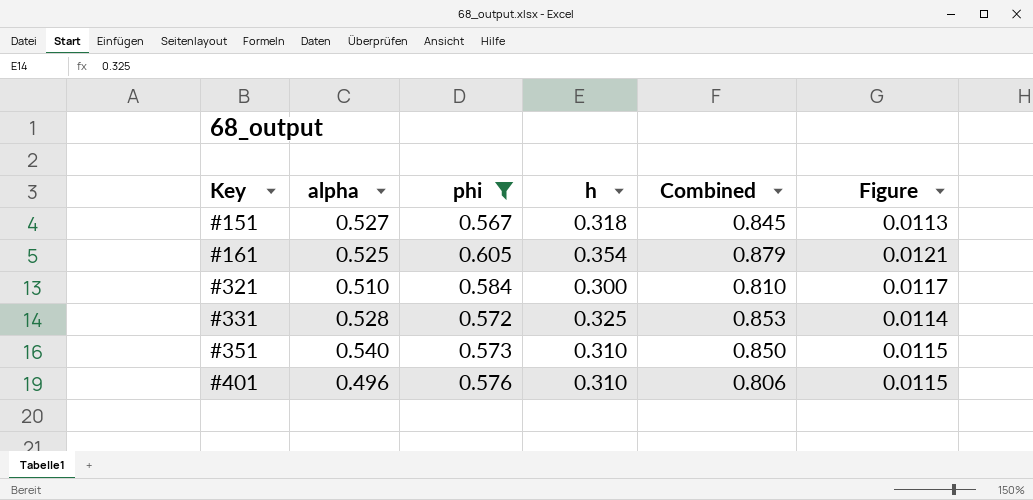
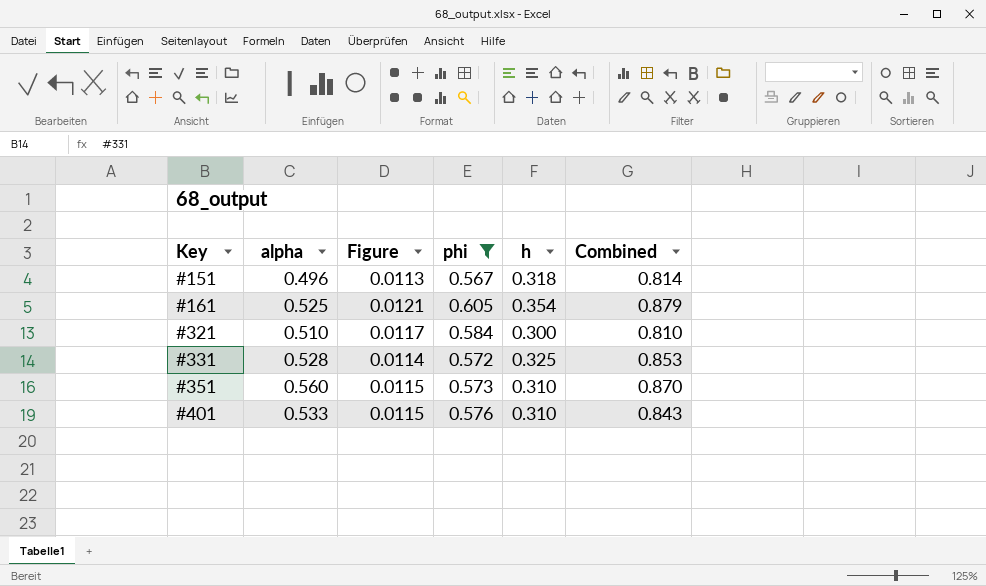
column Figure | position: 6 -> 3
#151 | alpha: 0.527 -> 0.496
#151 | Combined: 0.845 -> 0.814
#351 | alpha: 0.540 -> 0.560
#351 | Combined: 0.850 -> 0.870
#401 | alpha: 0.496 -> 0.533
#401 | Combined: 0.806 -> 0.843

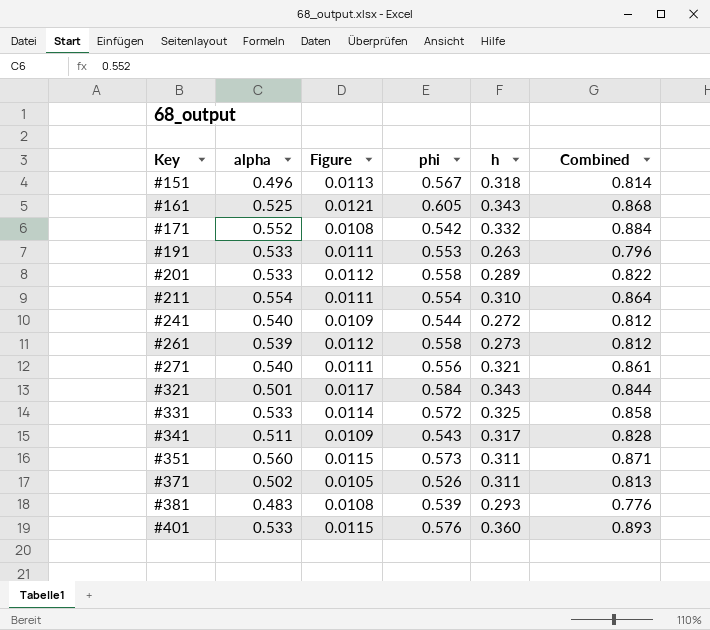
filter: phi >= 0.567 -> none
#161 | h: 0.354 -> 0.343
#161 | Combined: 0.879 -> 0.868
#321 | alpha: 0.510 -> 0.501
#321 | h: 0.300 -> 0.343
#321 | Combined: 0.810 -> 0.844
#331 | alpha: 0.528 -> 0.533
#331 | Combined: 0.853 -> 0.858
#351 | h: 0.310 -> 0.311
#351 | Combined: 0.870 -> 0.871
#401 | h: 0.310 -> 0.360
#401 | Combined: 0.843 -> 0.893

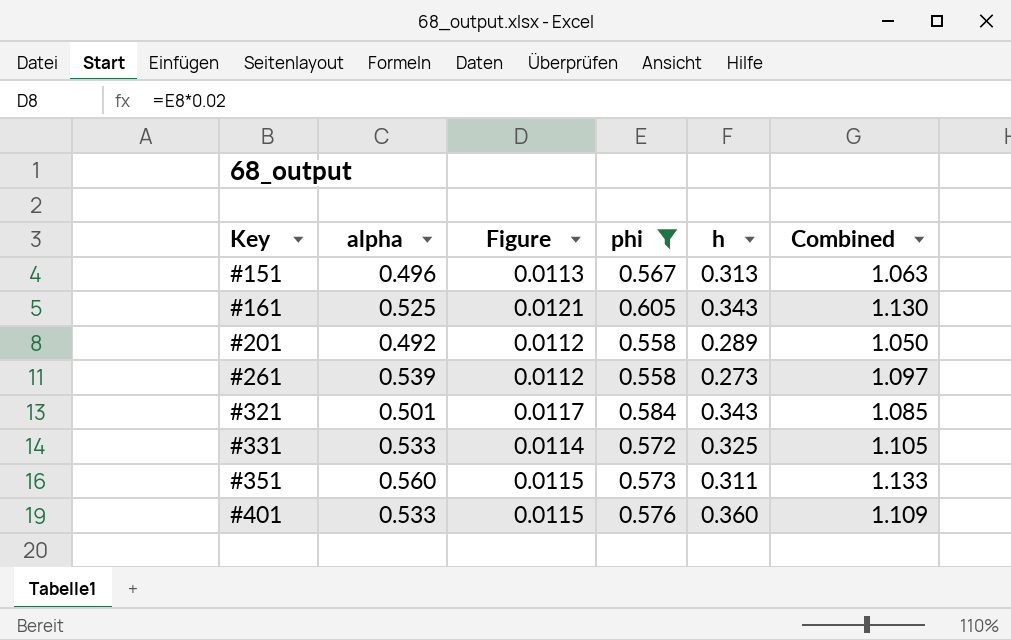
filter: none -> phi >= 0.558
column Combined | formula: [alpha] + [h] -> [alpha] + [phi]
#151 | h: 0.318 -> 0.313
#201 | alpha: 0.533 -> 0.492

